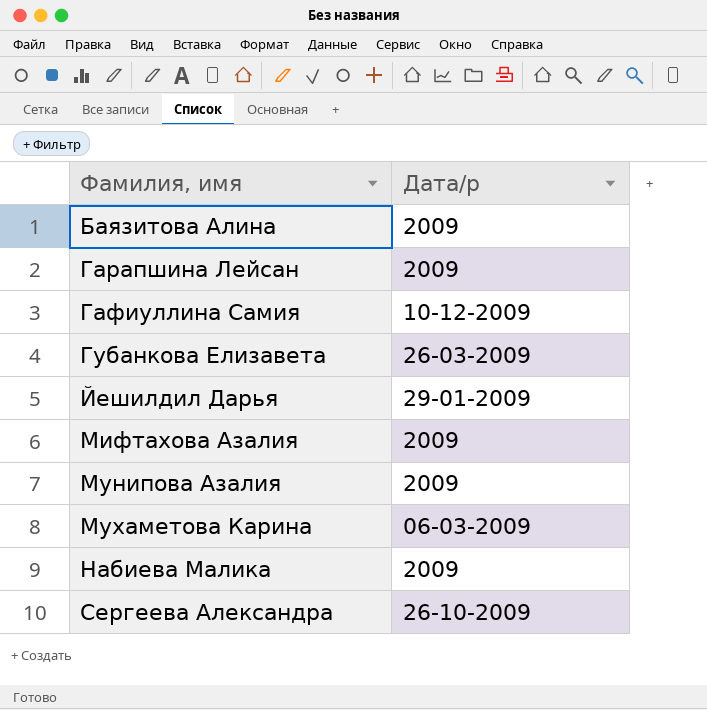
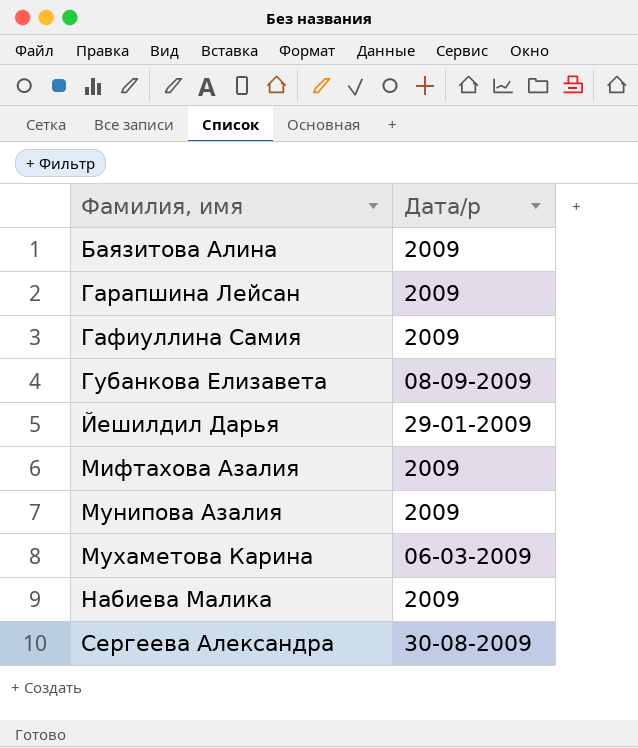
Гафиуллина Самия | Дата/р: 10-12-2009 -> 2009
Губанкова Елизавета | Дата/р: 26-03-2009 -> 08-09-2009
Сергеева Александра | Дата/р: 26-10-2009 -> 30-08-2009

